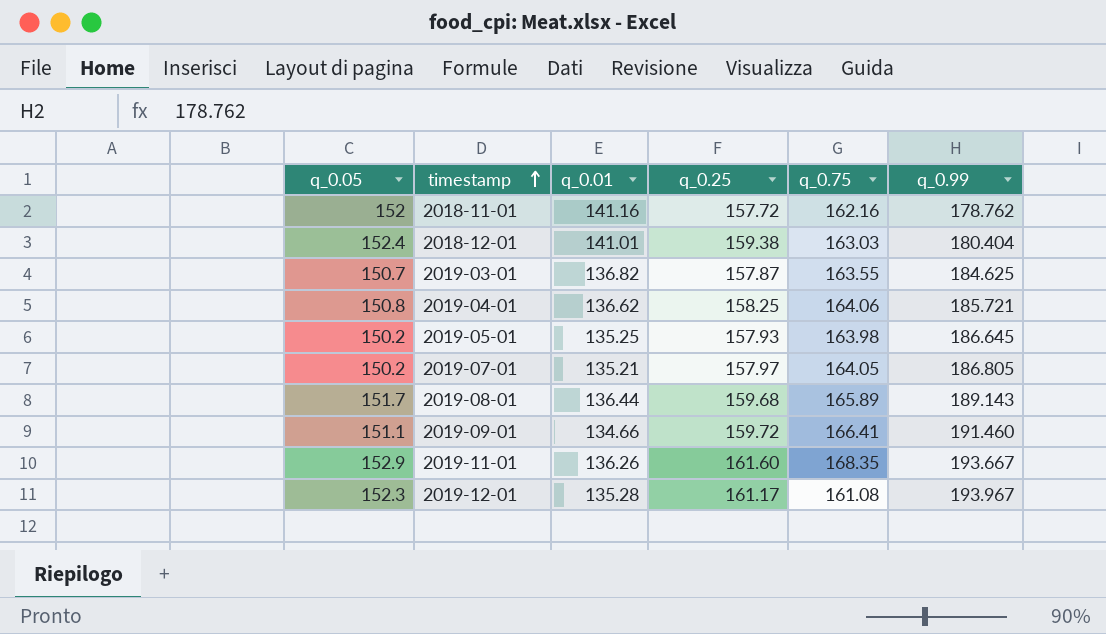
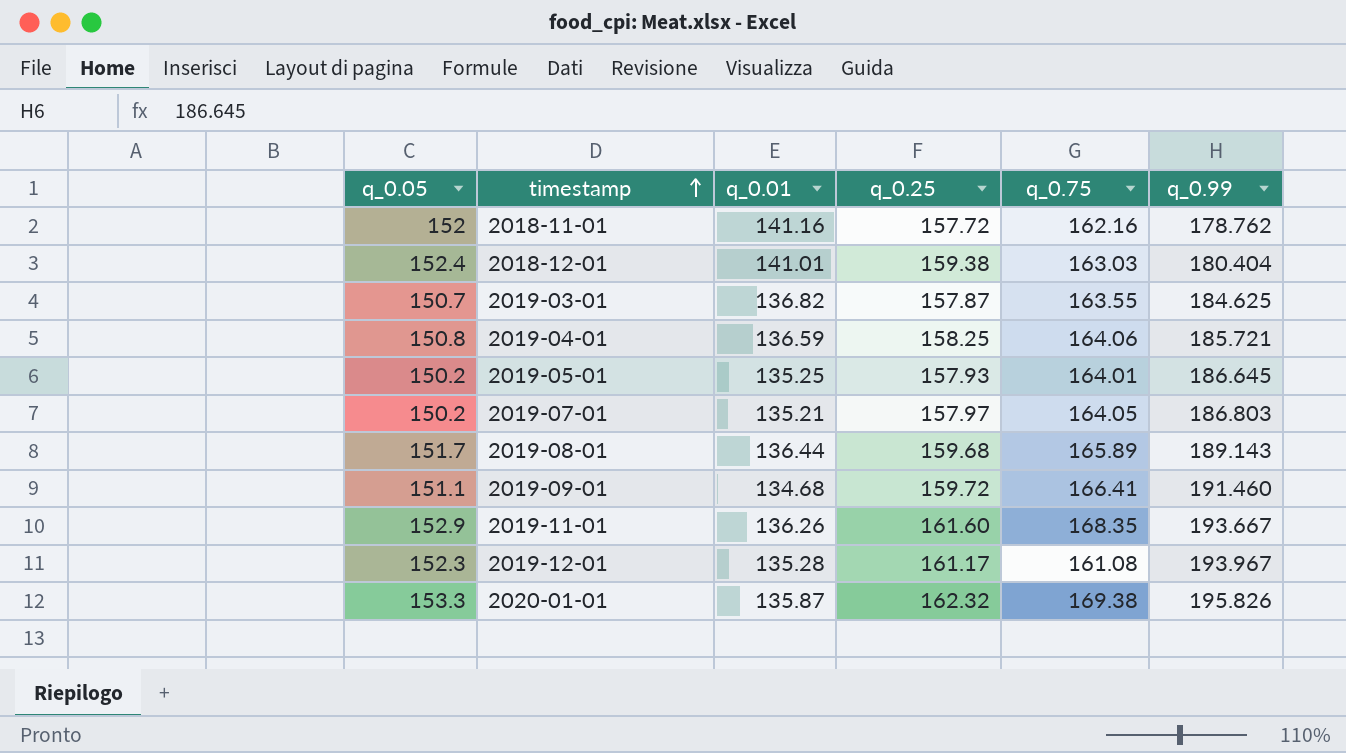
2019-04-01 | q_0.01: 136.62 -> 136.59
2019-05-01 | q_0.75: 163.98 -> 164.01
2019-07-01 | q_0.99: 186.805 -> 186.803
2019-09-01 | q_0.01: 134.66 -> 134.68
row 2020-01-01: none -> 153.3 | 135.87 | 162.32 | 169.38 | 195.826

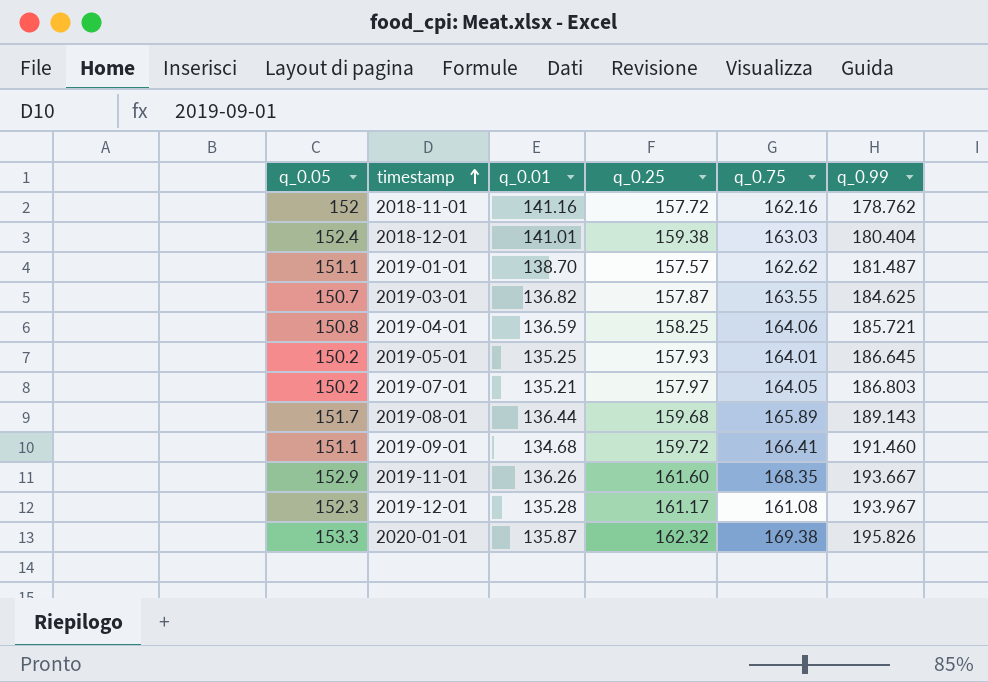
row 2019-01-01: none -> 151.1 | 138.70 | 157.57 | 162.62 | 181.487

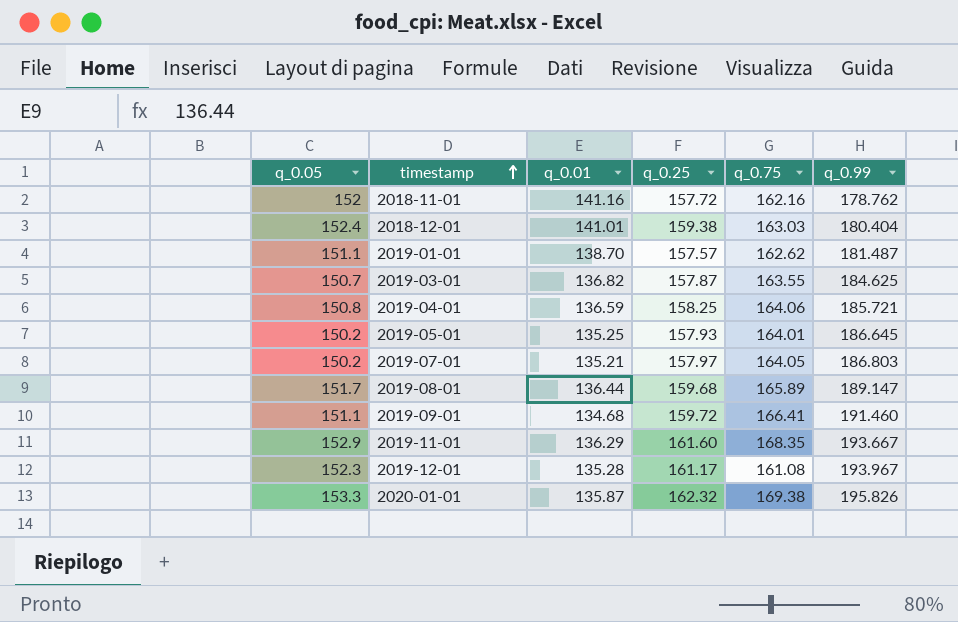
2019-08-01 | q_0.99: 189.143 -> 189.147
2019-11-01 | q_0.01: 136.26 -> 136.29

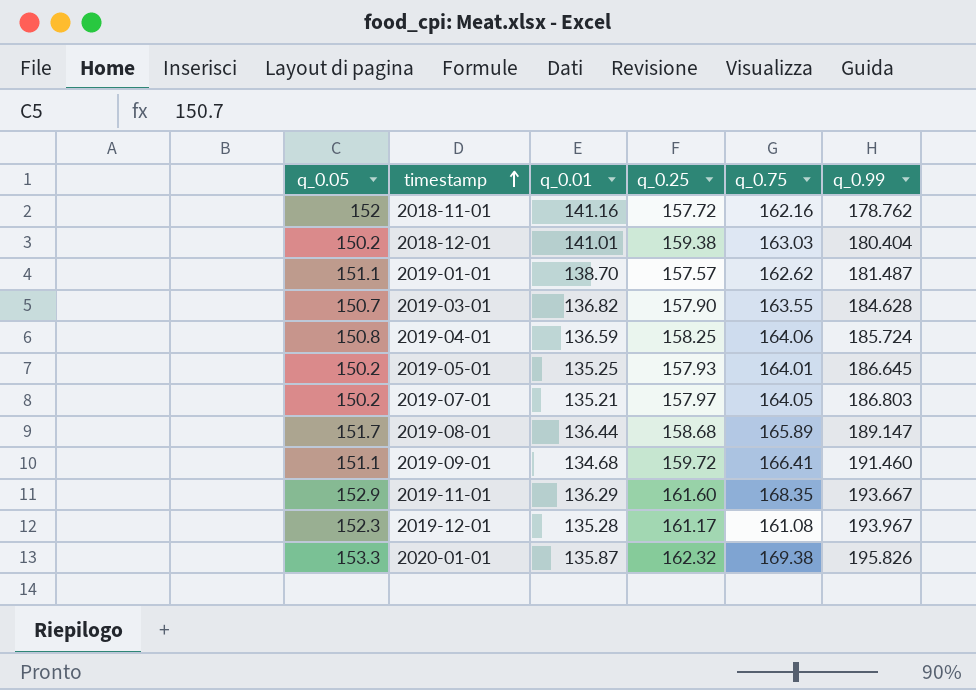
2018-12-01 | q_0.05: 152.4 -> 150.2
2019-03-01 | q_0.25: 157.87 -> 157.90
2019-03-01 | q_0.99: 184.625 -> 184.628
2019-04-01 | q_0.99: 185.721 -> 185.724
2019-08-01 | q_0.25: 159.68 -> 158.68

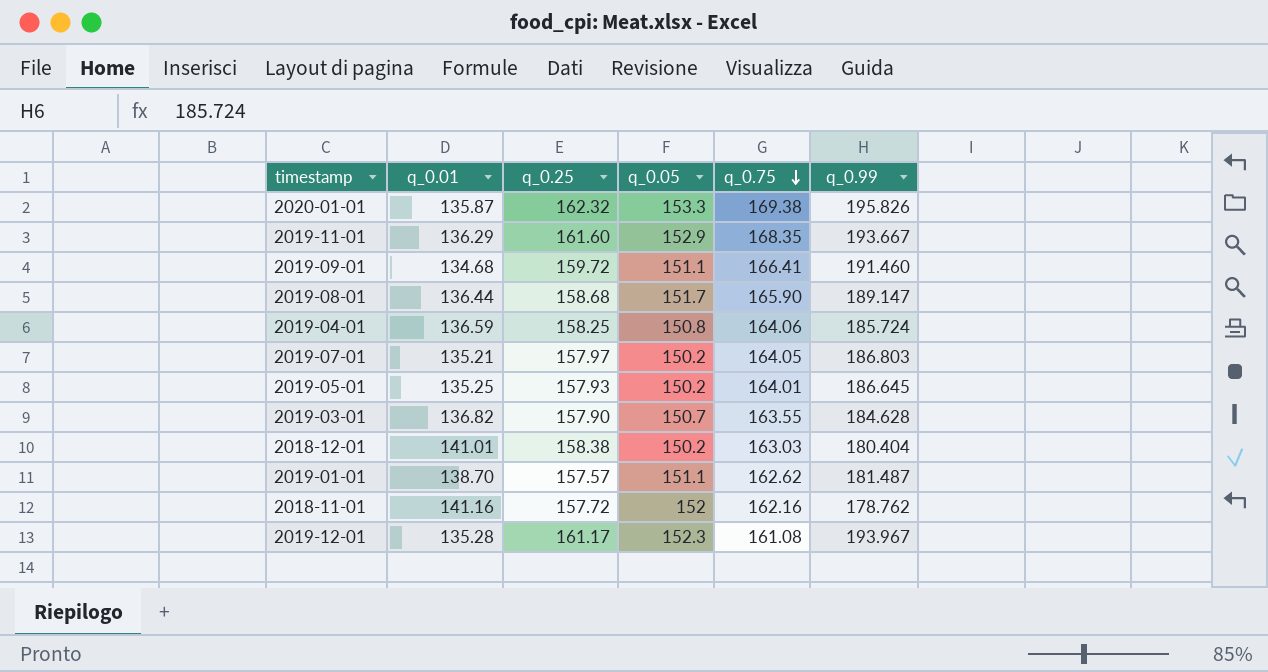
row order: timestamp ascending -> q_0.75 descending
column q_0.05 | position: 1 -> 4
2019-08-01 | q_0.75: 165.89 -> 165.90
2018-12-01 | q_0.25: 159.38 -> 158.38

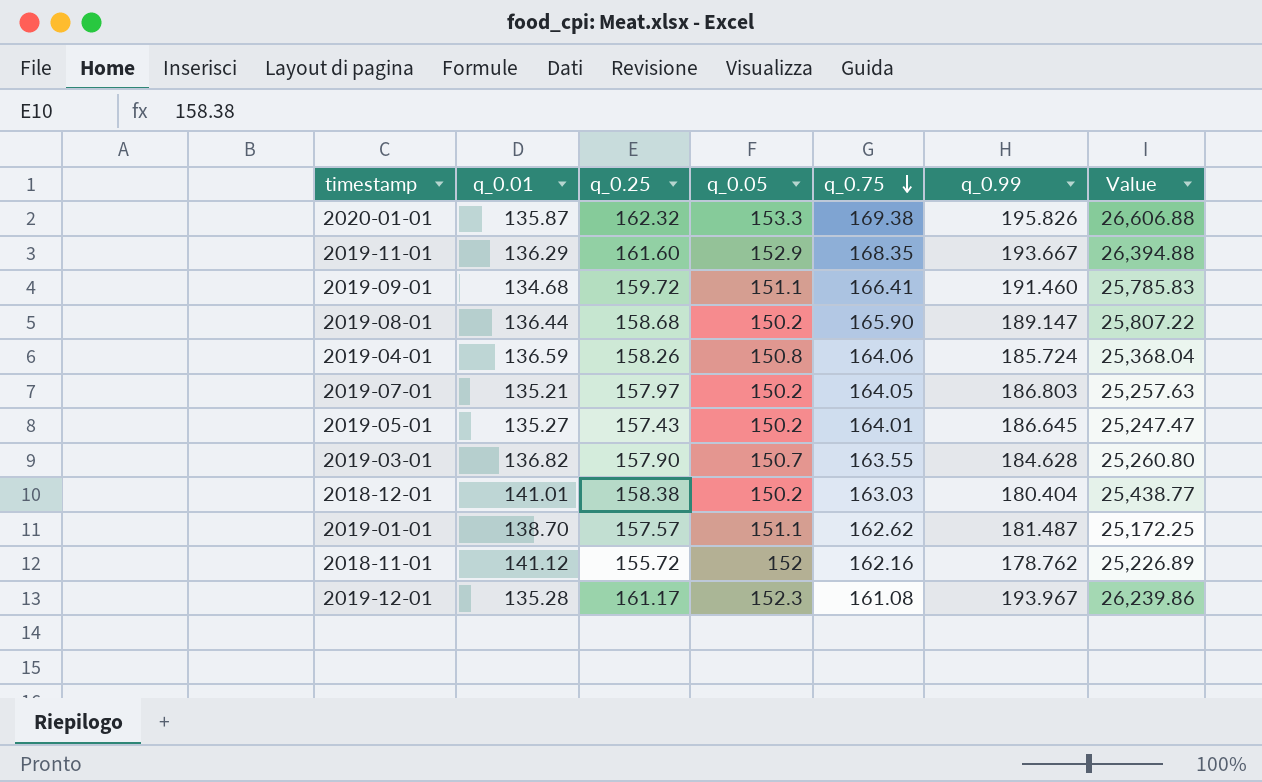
column Value | formula: none -> [q_0.01] * [q_0.99]
2019-08-01 | q_0.05: 151.7 -> 150.2
2019-04-01 | q_0.25: 158.25 -> 158.26
2019-05-01 | q_0.01: 135.25 -> 135.27
2019-05-01 | q_0.25: 157.93 -> 157.43
2018-11-01 | q_0.01: 141.16 -> 141.12
2018-11-01 | q_0.25: 157.72 -> 155.72

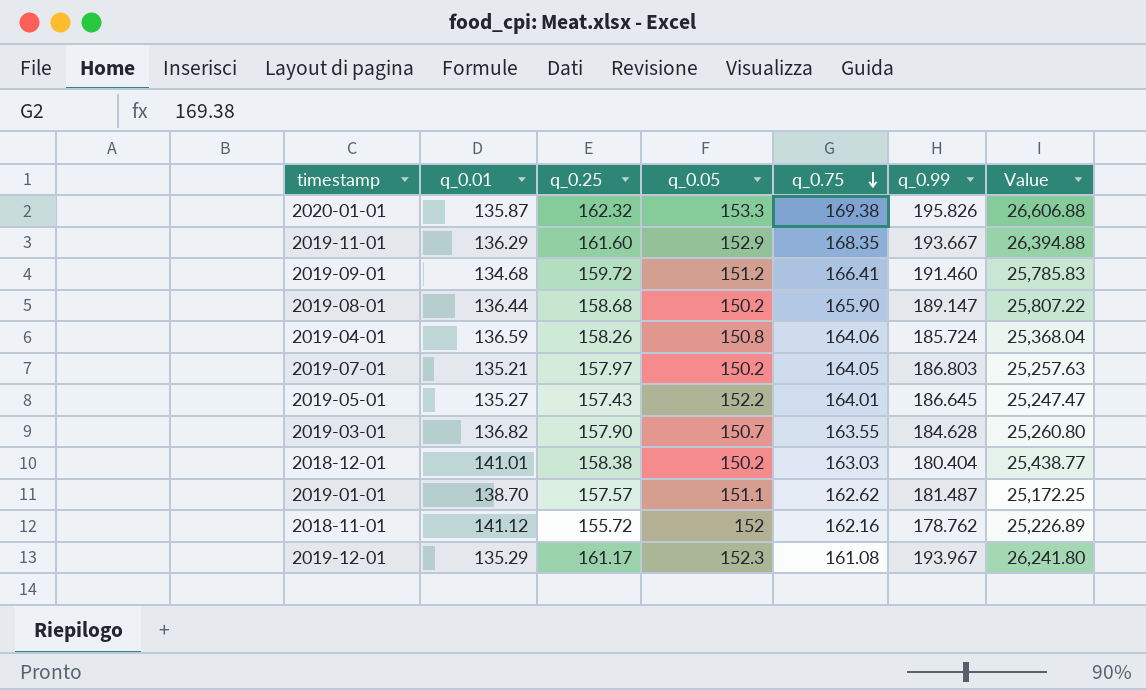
2019-09-01 | q_0.05: 151.1 -> 151.2
2019-05-01 | q_0.05: 150.2 -> 152.2
2019-12-01 | q_0.01: 135.28 -> 135.29
2019-12-01 | Value: 26,239.86 -> 26,241.80

